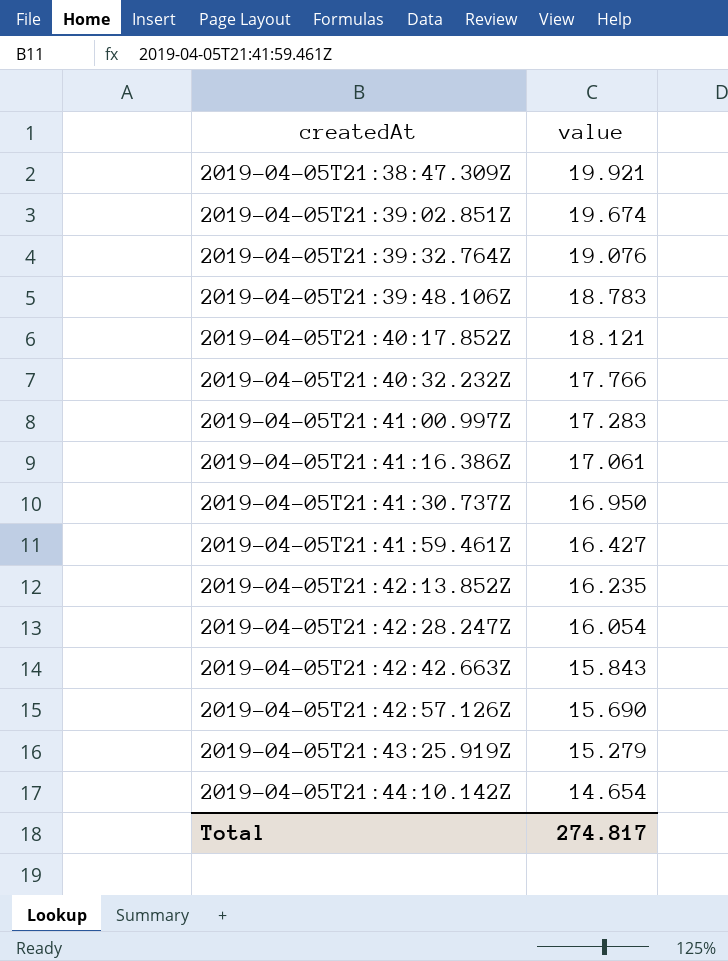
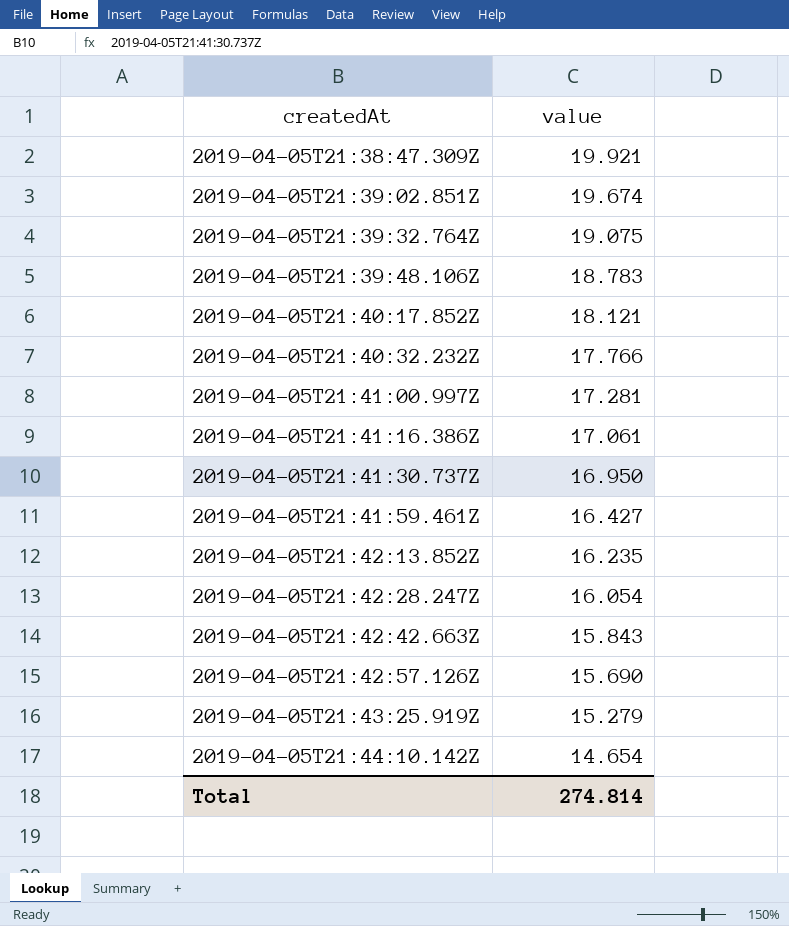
2019-04-05T21:39:32.764Z | value: 19.076 -> 19.075
2019-04-05T21:41:00.997Z | value: 17.283 -> 17.281
Total | value: 274.817 -> 274.814

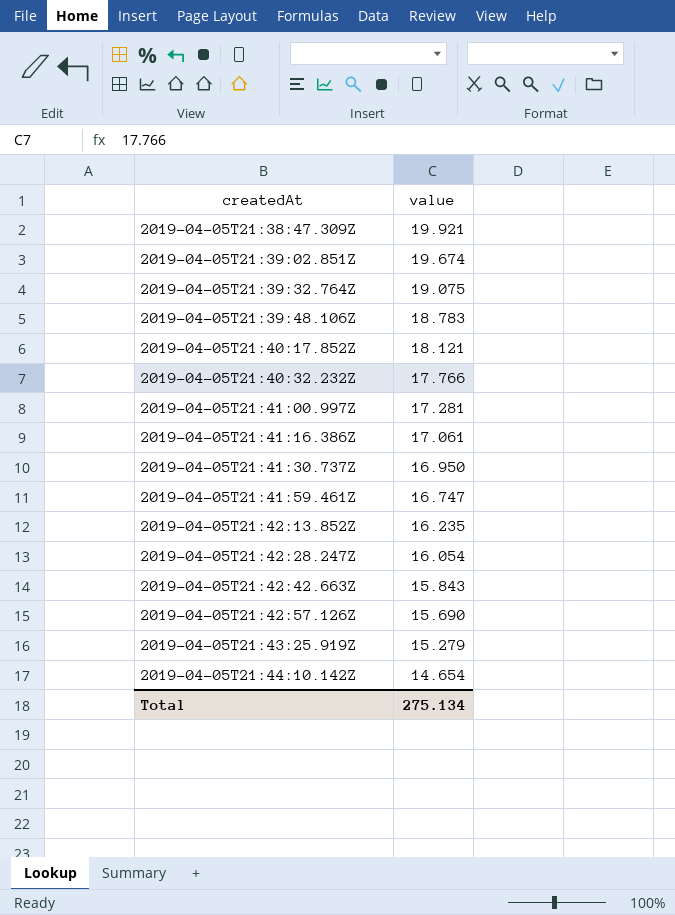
2019-04-05T21:41:59.461Z | value: 16.427 -> 16.747
Total | value: 274.814 -> 275.134

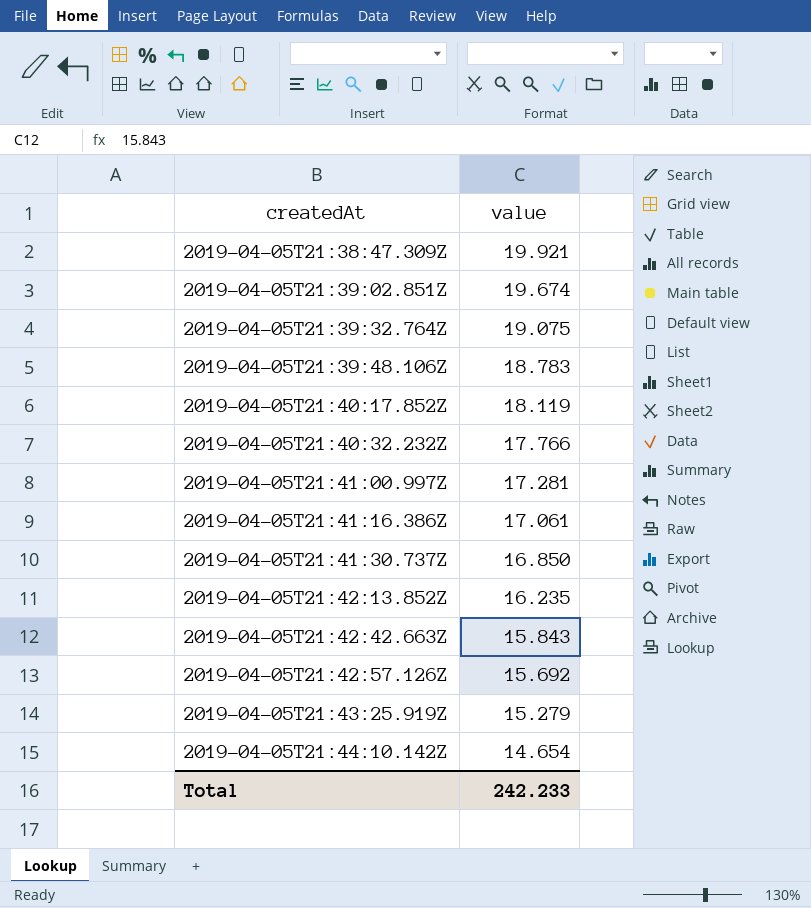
row 2019-04-05T21:41:59.461Z: 16.747 -> none
row 2019-04-05T21:42:28.247Z: 16.054 -> none
2019-04-05T21:40:17.852Z | value: 18.121 -> 18.119
2019-04-05T21:41:30.737Z | value: 16.950 -> 16.850
2019-04-05T21:42:57.126Z | value: 15.690 -> 15.692
Total | value: 275.134 -> 242.233

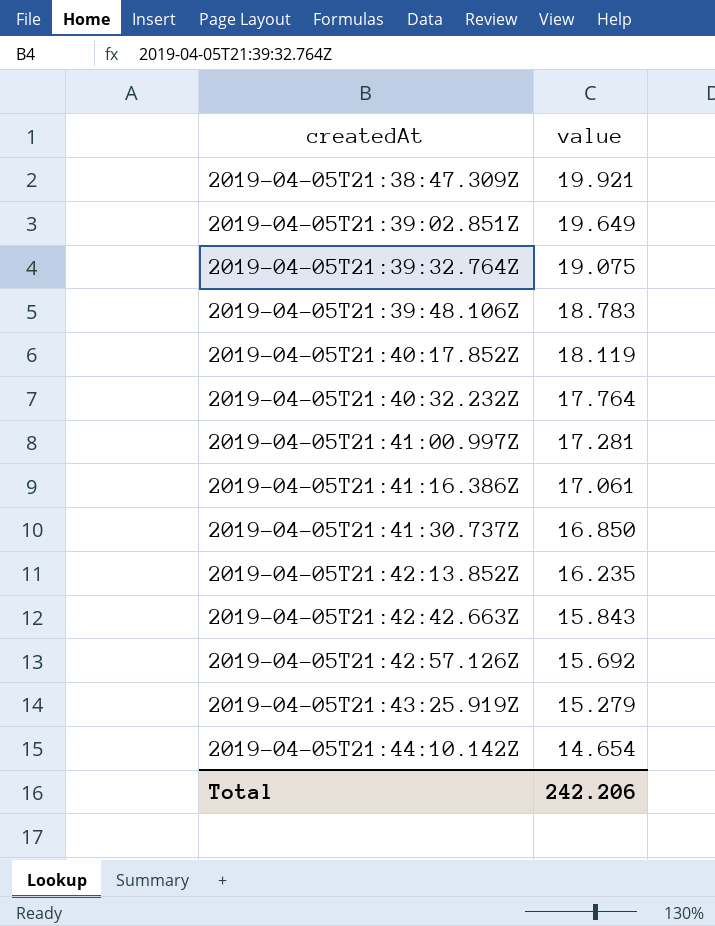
2019-04-05T21:39:02.851Z | value: 19.674 -> 19.649
2019-04-05T21:40:32.232Z | value: 17.766 -> 17.764
Total | value: 242.233 -> 242.206

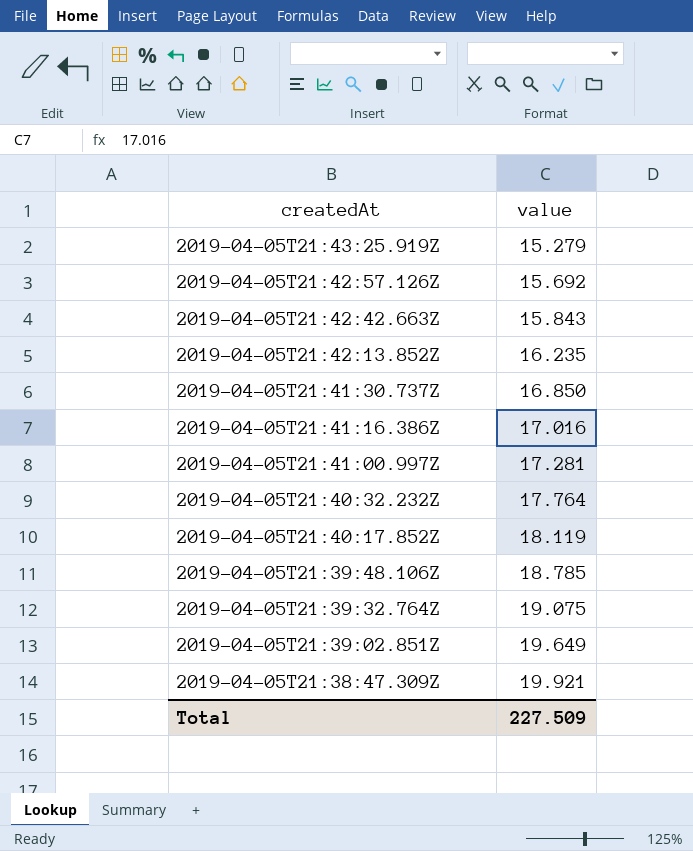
row order: createdAt ascending -> createdAt descending
row 2019-04-05T21:44:10.142Z: 14.654 -> none
2019-04-05T21:41:16.386Z | value: 17.061 -> 17.016
2019-04-05T21:39:48.106Z | value: 18.783 -> 18.785
Total | value: 242.206 -> 227.509

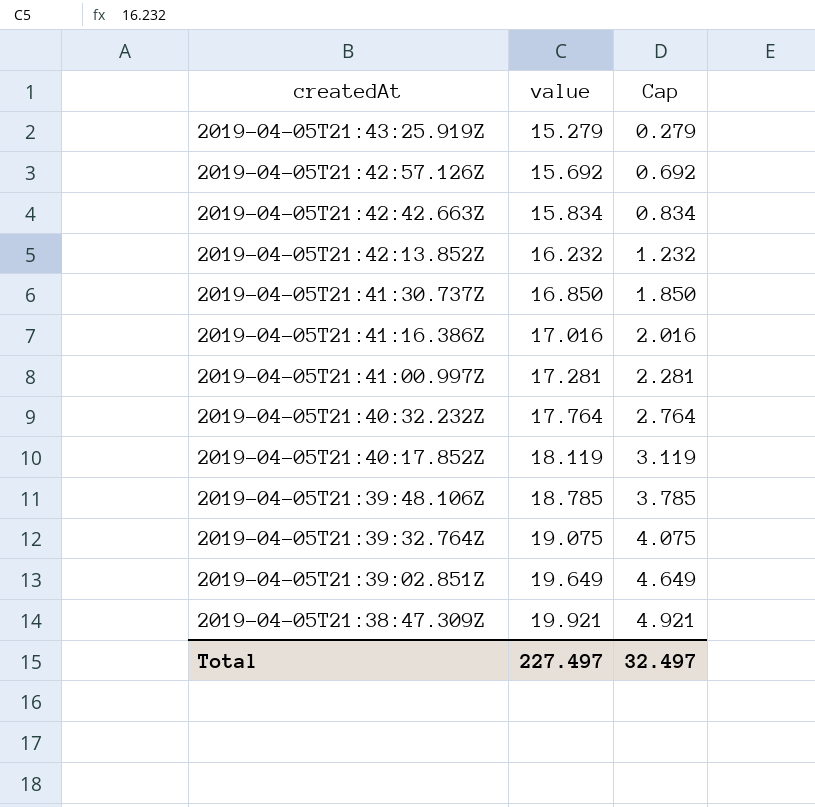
column Cap | formula: none -> [value] - 15
2019-04-05T21:42:42.663Z | value: 15.843 -> 15.834
2019-04-05T21:42:13.852Z | value: 16.235 -> 16.232
Total | value: 227.509 -> 227.497

